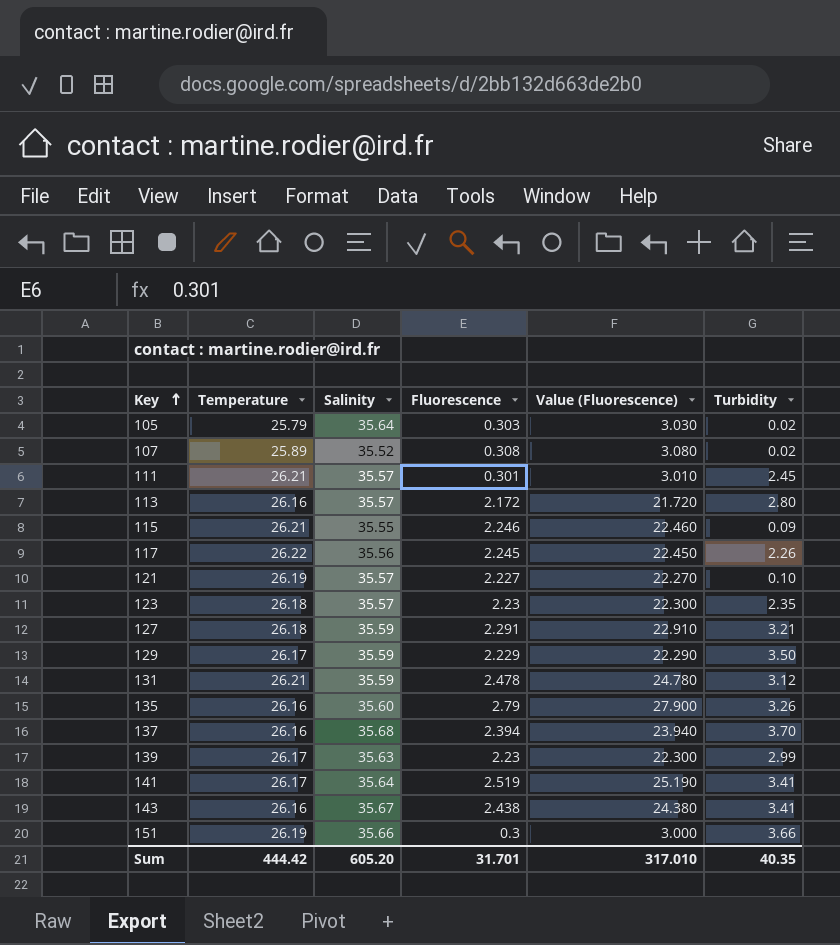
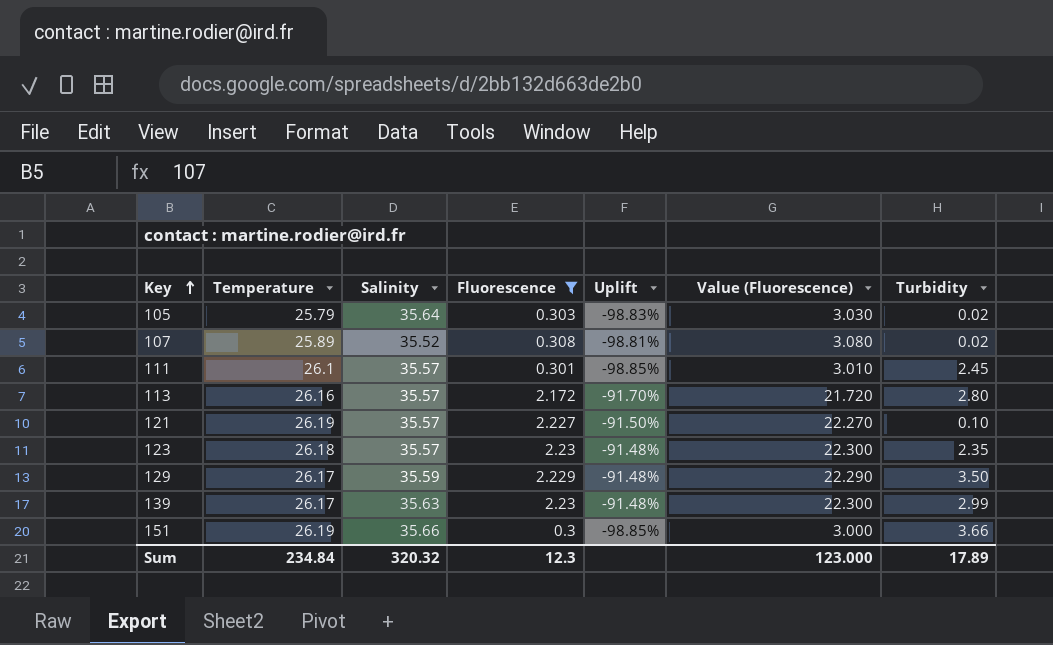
filter: none -> Fluorescence <= 2.23
column Uplift | formula: none -> ([Fluorescence] - [Temperature]) / [Temperature]
111 | Temperature: 26.21 -> 26.1
Sum | Temperature: 444.42 -> 234.84
Sum | Salinity: 605.20 -> 320.32
Sum | Fluorescence: 31.701 -> 12.3
Sum | Value (Fluorescence): 317.010 -> 123.000
Sum | Turbidity: 40.35 -> 17.89

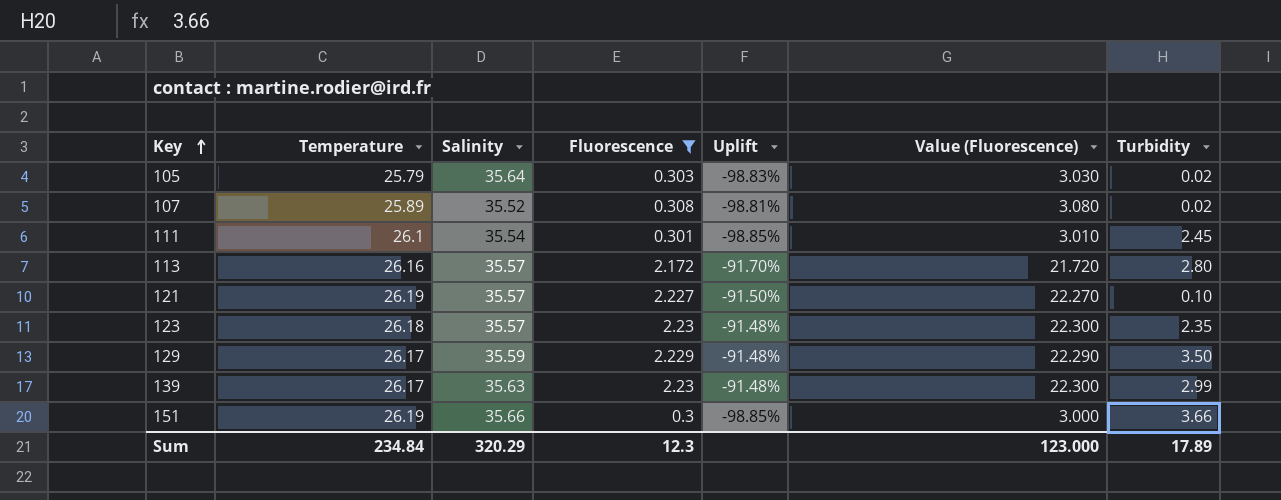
111 | Salinity: 35.57 -> 35.54
Sum | Salinity: 320.32 -> 320.29

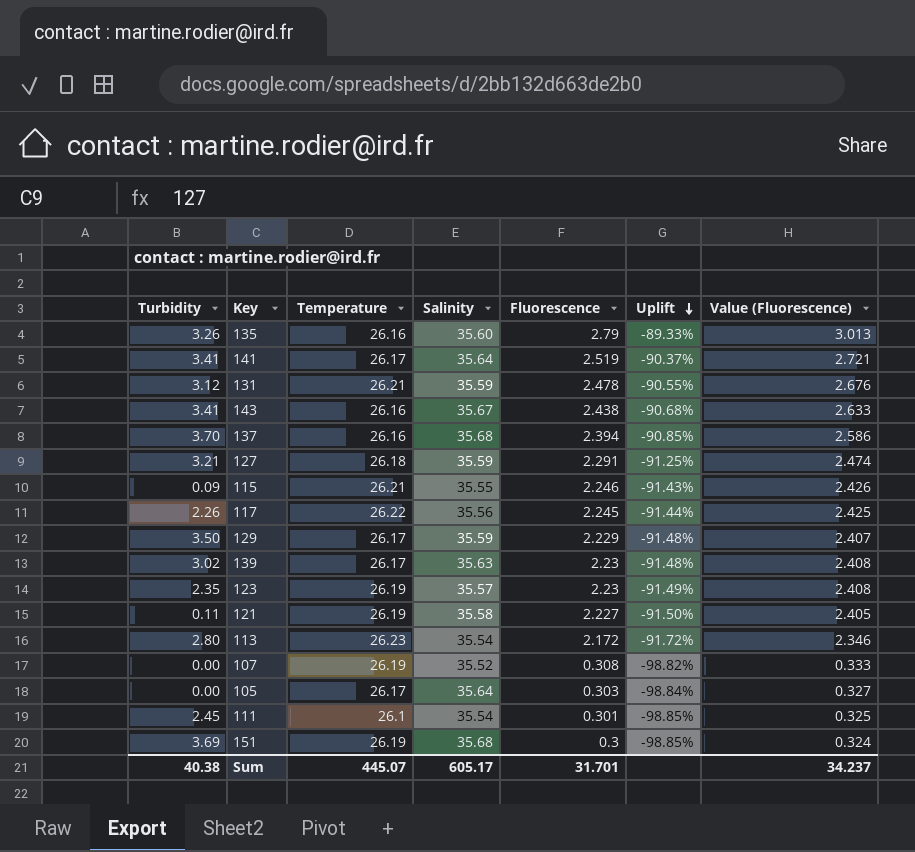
filter: Fluorescence <= 2.23 -> none
row order: Key ascending -> Uplift descending
column Turbidity | position: 7 -> 1
column Value (Fluorescence) | formula: [Fluorescence] * 10 -> [Fluorescence] * 1.08
139 | Turbidity: 2.99 -> 3.02
123 | Temperature: 26.18 -> 26.19
123 | Uplift: -91.48% -> -91.49%
121 | Turbidity: 0.10 -> 0.11
121 | Salinity: 35.57 -> 35.58
113 | Temperature: 26.16 -> 26.23
113 | Salinity: 35.57 -> 35.54
113 | Uplift: -91.70% -> -91.72%
107 | Turbidity: 0.02 -> 0.00
107 | Temperature: 25.89 -> 26.19
107 | Uplift: -98.81% -> -98.82%
105 | Turbidity: 0.02 -> 0.00
105 | Temperature: 25.79 -> 26.17
105 | Uplift: -98.83% -> -98.84%
151 | Turbidity: 3.66 -> 3.69
151 | Salinity: 35.66 -> 35.68
Sum | Turbidity: 17.89 -> 40.38
Sum | Temperature: 234.84 -> 445.07
Sum | Salinity: 320.29 -> 605.17
Sum | Fluorescence: 12.3 -> 31.701
Sum | Value (Fluorescence): 123.000 -> 34.237

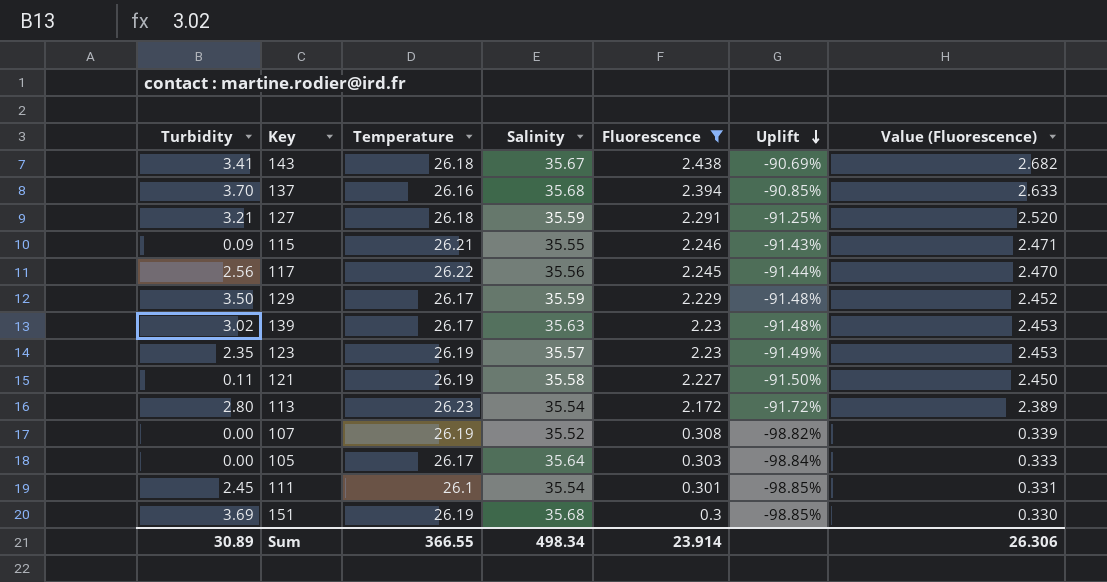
filter: none -> Fluorescence <= 2.438
column Value (Fluorescence) | formula: [Fluorescence] * 1.08 -> [Fluorescence] * 1.1
143 | Temperature: 26.16 -> 26.18
143 | Uplift: -90.68% -> -90.69%
117 | Turbidity: 2.26 -> 2.56
Sum | Turbidity: 40.38 -> 30.89
Sum | Temperature: 445.07 -> 366.55
Sum | Salinity: 605.17 -> 498.34
Sum | Fluorescence: 31.701 -> 23.914
Sum | Value (Fluorescence): 34.237 -> 26.306

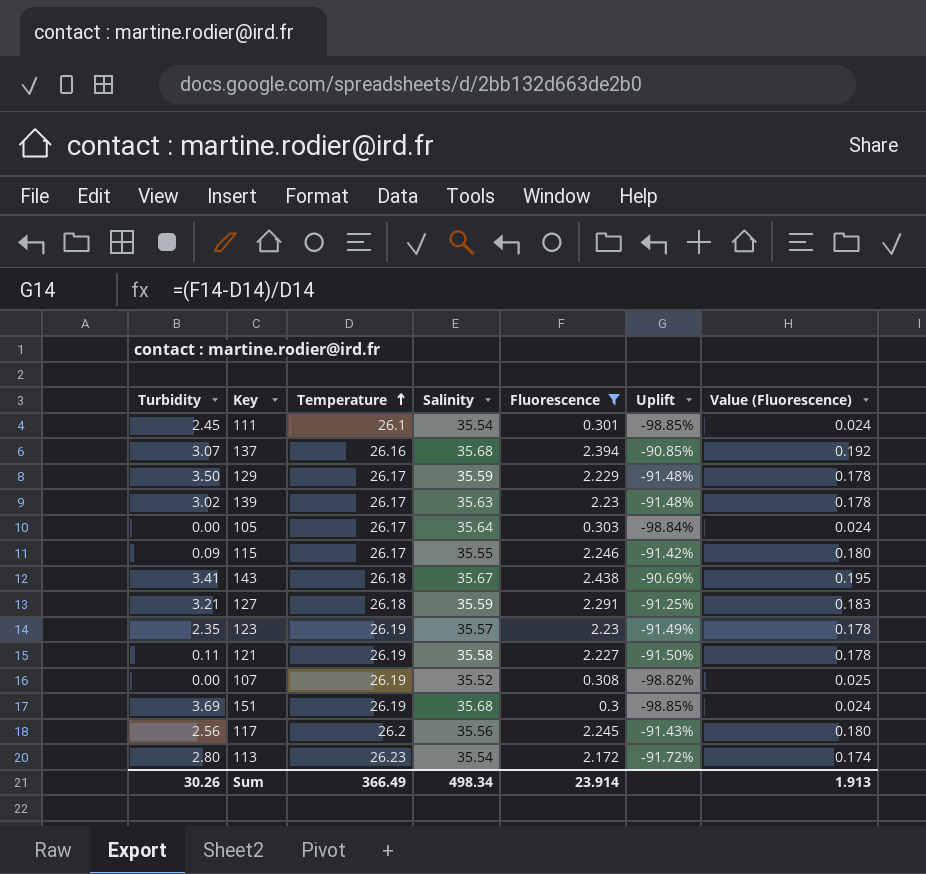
row order: Uplift descending -> Temperature ascending
column Value (Fluorescence) | formula: [Fluorescence] * 1.1 -> [Fluorescence] * 0.08
137 | Turbidity: 3.70 -> 3.07
115 | Temperature: 26.21 -> 26.17
115 | Uplift: -91.43% -> -91.42%
117 | Temperature: 26.22 -> 26.2
117 | Uplift: -91.44% -> -91.43%
Sum | Turbidity: 30.89 -> 30.26
Sum | Temperature: 366.55 -> 366.49
Sum | Value (Fluorescence): 26.306 -> 1.913

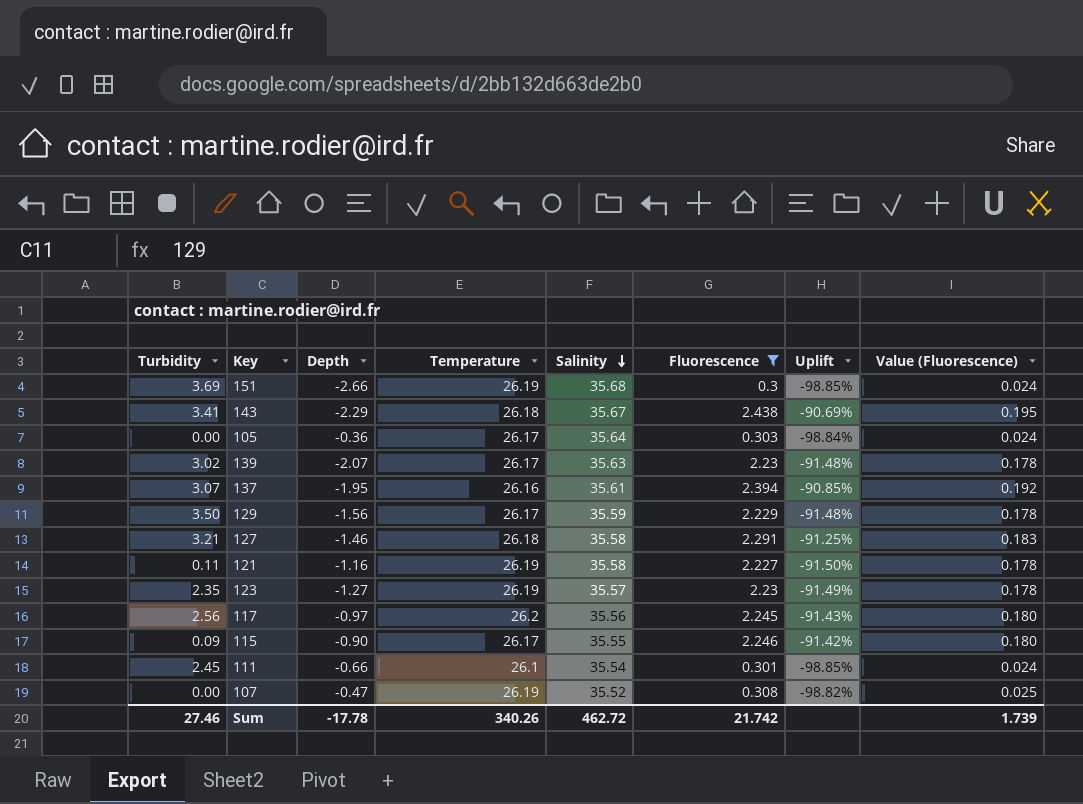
row order: Temperature ascending -> Salinity descending
column Depth | position: none -> 3
row 113: 2.80 | 26.23 | 35.54 | 2.172 | -91.72% | 0.174 -> none
137 | Salinity: 35.68 -> 35.61
127 | Salinity: 35.59 -> 35.58
Sum | Turbidity: 30.26 -> 27.46
Sum | Temperature: 366.49 -> 340.26
Sum | Salinity: 498.34 -> 462.72
Sum | Fluorescence: 23.914 -> 21.742
Sum | Value (Fluorescence): 1.913 -> 1.739

